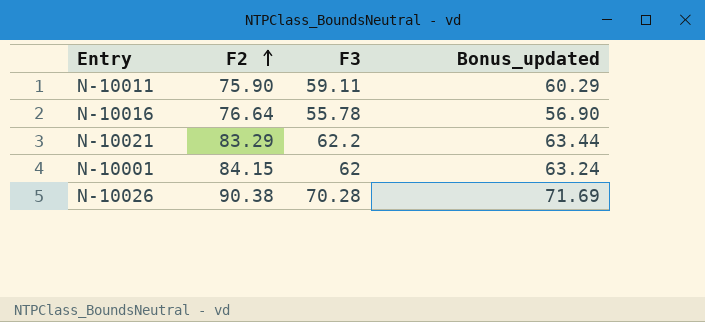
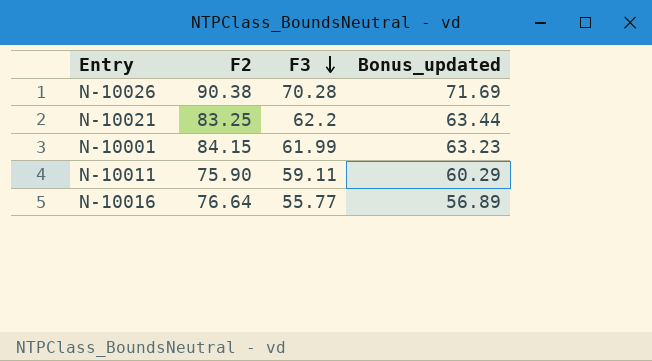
row order: F2 ascending -> F3 descending
N-10021 | F2: 83.29 -> 83.25
N-10001 | F3: 62 -> 61.99
N-10001 | Bonus_updated: 63.24 -> 63.23
N-10016 | F3: 55.78 -> 55.77
N-10016 | Bonus_updated: 56.90 -> 56.89

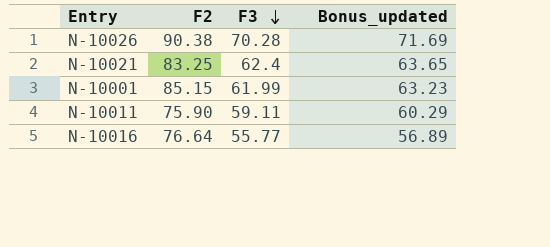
N-10021 | F3: 62.2 -> 62.4
N-10021 | Bonus_updated: 63.44 -> 63.65
N-10001 | F2: 84.15 -> 85.15

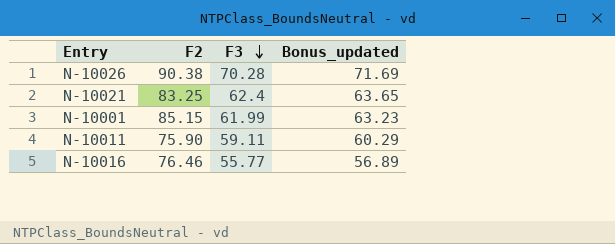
N-10016 | F2: 76.64 -> 76.46

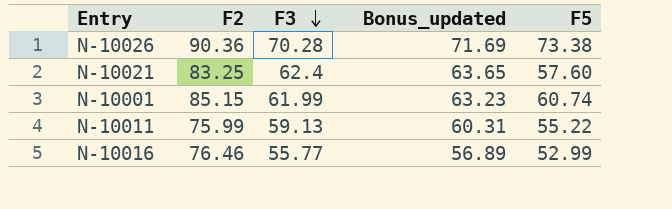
column F5 | position: none -> 5
N-10026 | F2: 90.38 -> 90.36
N-10011 | F2: 75.90 -> 75.99
N-10011 | F3: 59.11 -> 59.13
N-10011 | Bonus_updated: 60.29 -> 60.31

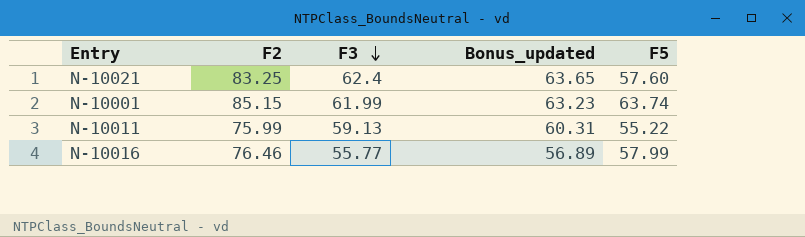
row N-10026: 90.36 | 70.28 | 71.69 | 73.38 -> none
N-10001 | F5: 60.74 -> 63.74
N-10016 | F5: 52.99 -> 57.99

